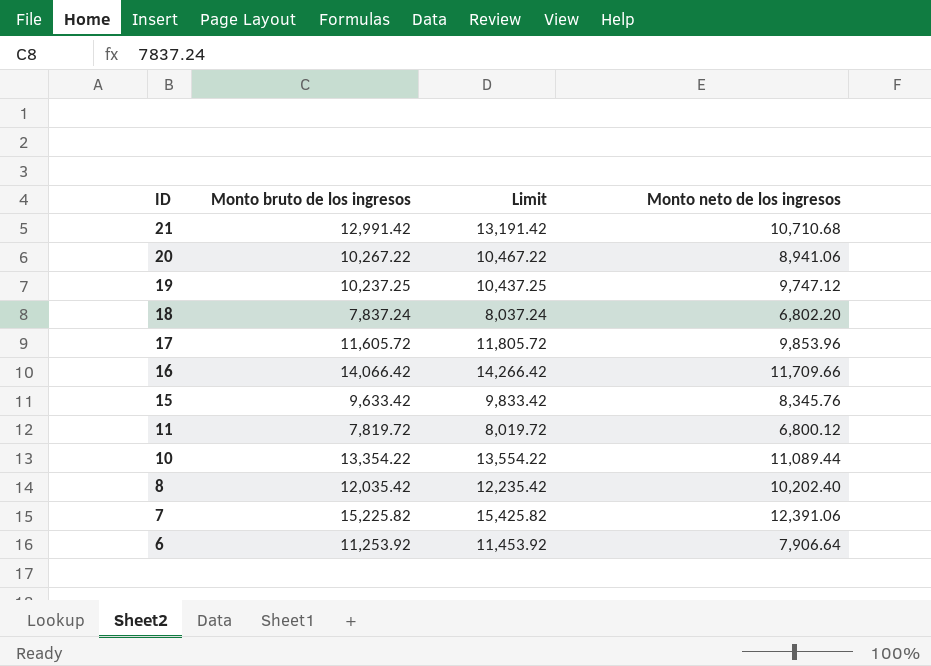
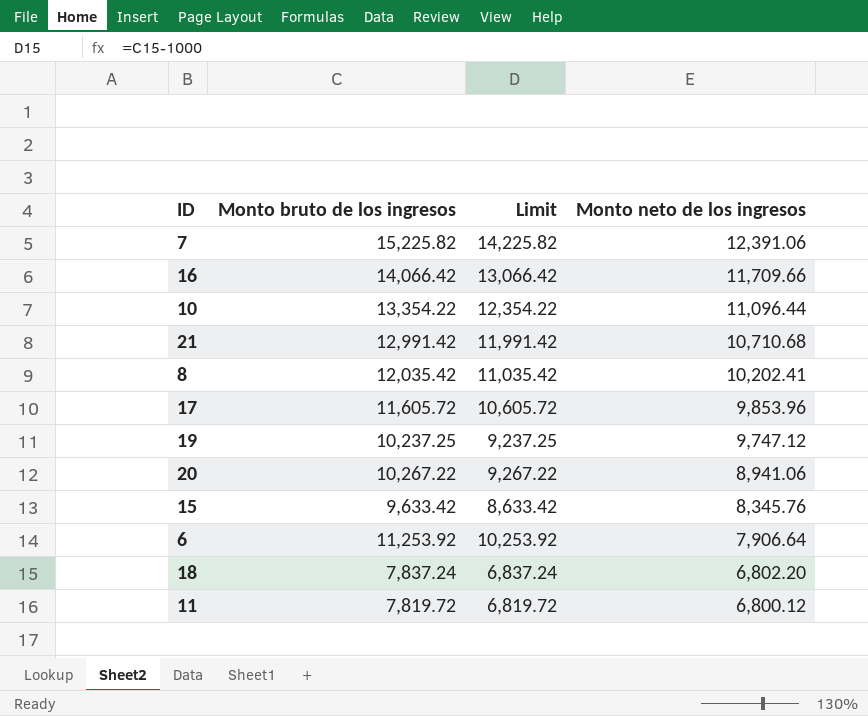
row order: ID descending -> Monto neto de los ingresos descending
column Limit | formula: [Monto bruto de los ingresos] + 200 -> [Monto bruto de los ingresos] - 1000
10 | Monto neto de los ingresos: 11,089.44 -> 11,096.44
8 | Monto neto de los ingresos: 10,202.40 -> 10,202.41

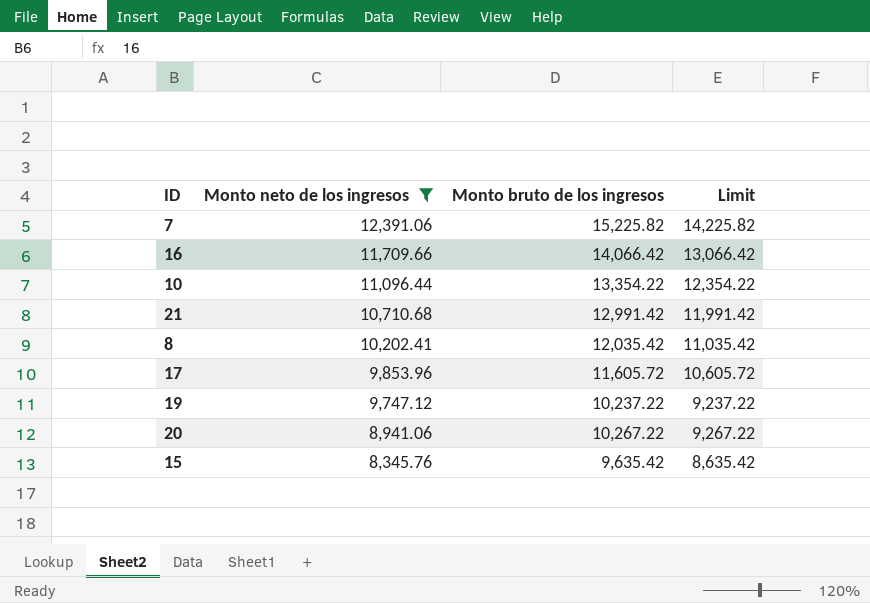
filter: none -> Monto neto de los ingresos >= 8,345.76
column Monto neto de los ingresos | position: 4 -> 2
19 | Monto bruto de los ingresos: 10,237.25 -> 10,237.22
19 | Limit: 9,237.25 -> 9,237.22
15 | Monto bruto de los ingresos: 9,633.42 -> 9,635.42
15 | Limit: 8,633.42 -> 8,635.42

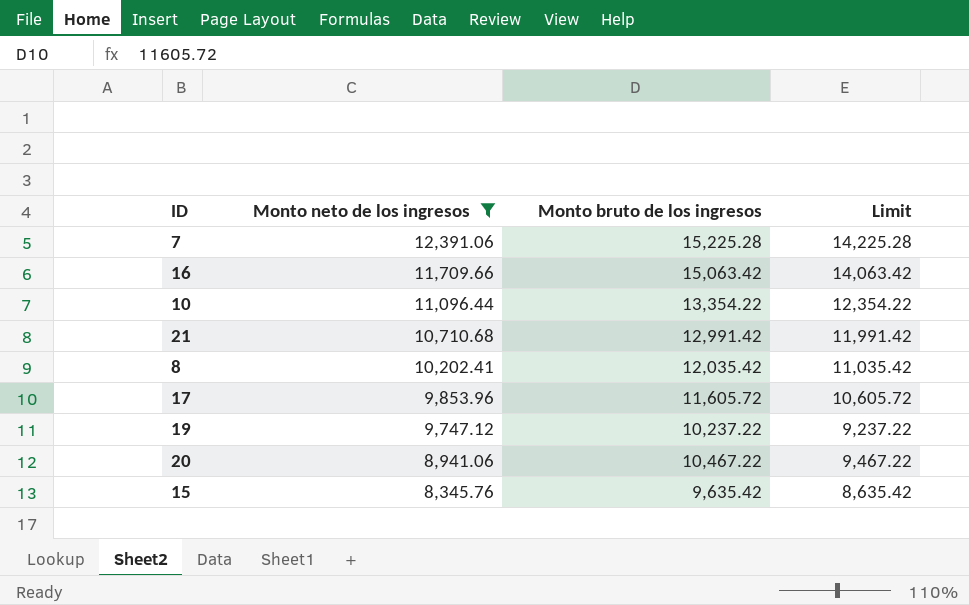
7 | Monto bruto de los ingresos: 15,225.82 -> 15,225.28
7 | Limit: 14,225.82 -> 14,225.28
16 | Monto bruto de los ingresos: 14,066.42 -> 15,063.42
16 | Limit: 13,066.42 -> 14,063.42
20 | Monto bruto de los ingresos: 10,267.22 -> 10,467.22
20 | Limit: 9,267.22 -> 9,467.22

